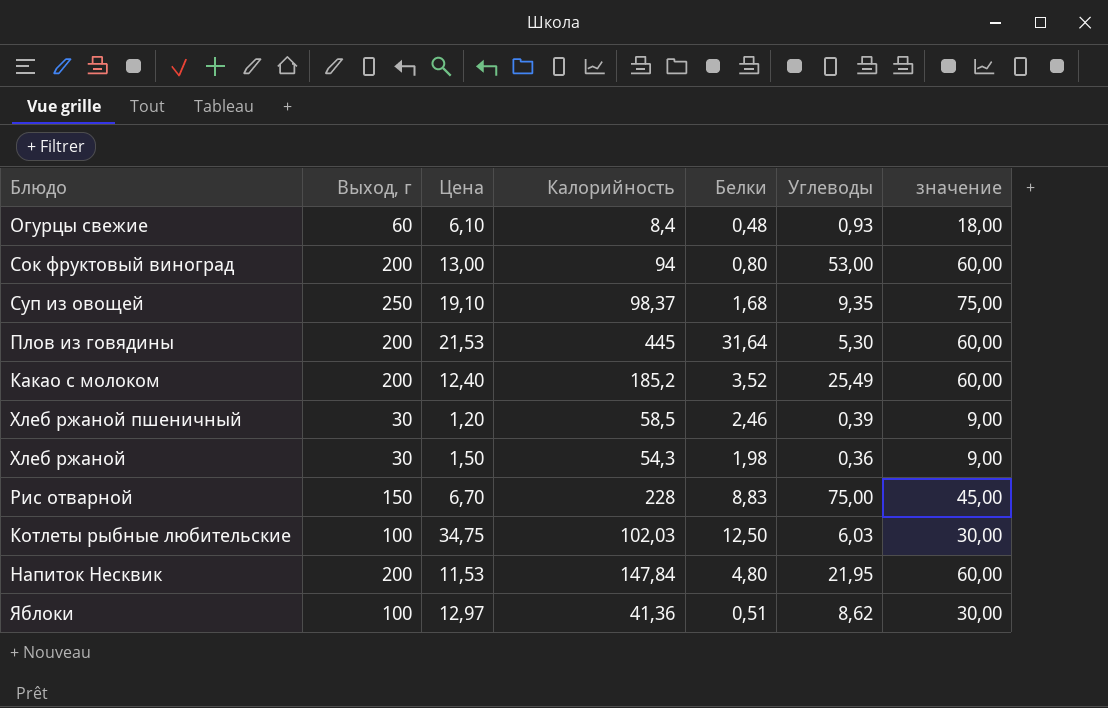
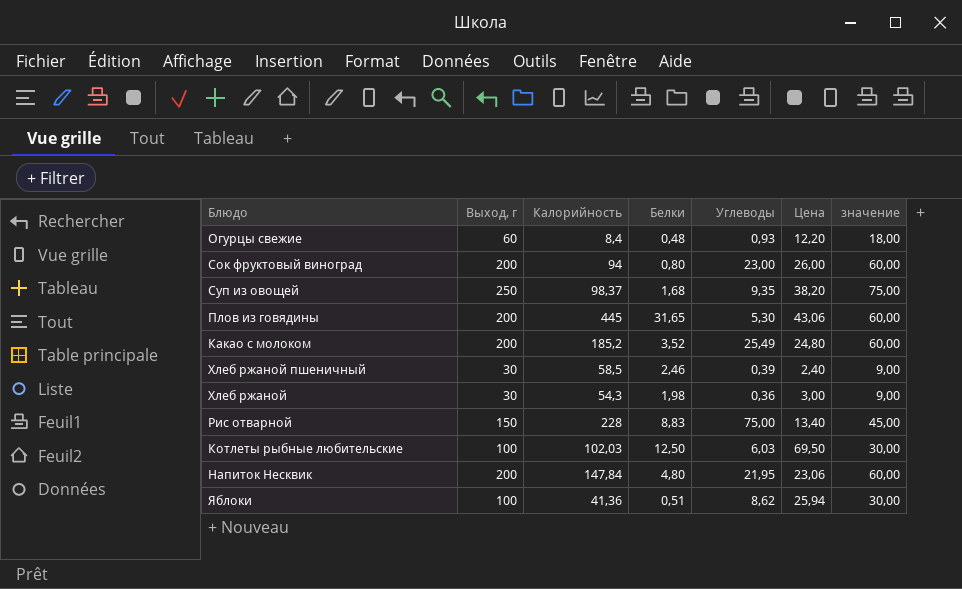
column Цена | position: 3 -> 6
Огурцы свежие | Цена: 6,10 -> 12,20
Сок фруктовый виноград | Углеводы: 53,00 -> 23,00
Сок фруктовый виноград | Цена: 13,00 -> 26,00
Суп из овощей | Цена: 19,10 -> 38,20
Плов из говядины | Белки: 31,64 -> 31,65
Плов из говядины | Цена: 21,53 -> 43,06
Какао с молоком | Цена: 12,40 -> 24,80
Хлеб ржаной пшеничный | Цена: 1,20 -> 2,40
Хлеб ржаной | Цена: 1,50 -> 3,00
Рис отварной | Цена: 6,70 -> 13,40
Котлеты рыбные любительские | Цена: 34,75 -> 69,50
Напиток Несквик | Цена: 11,53 -> 23,06
Яблоки | Цена: 12,97 -> 25,94

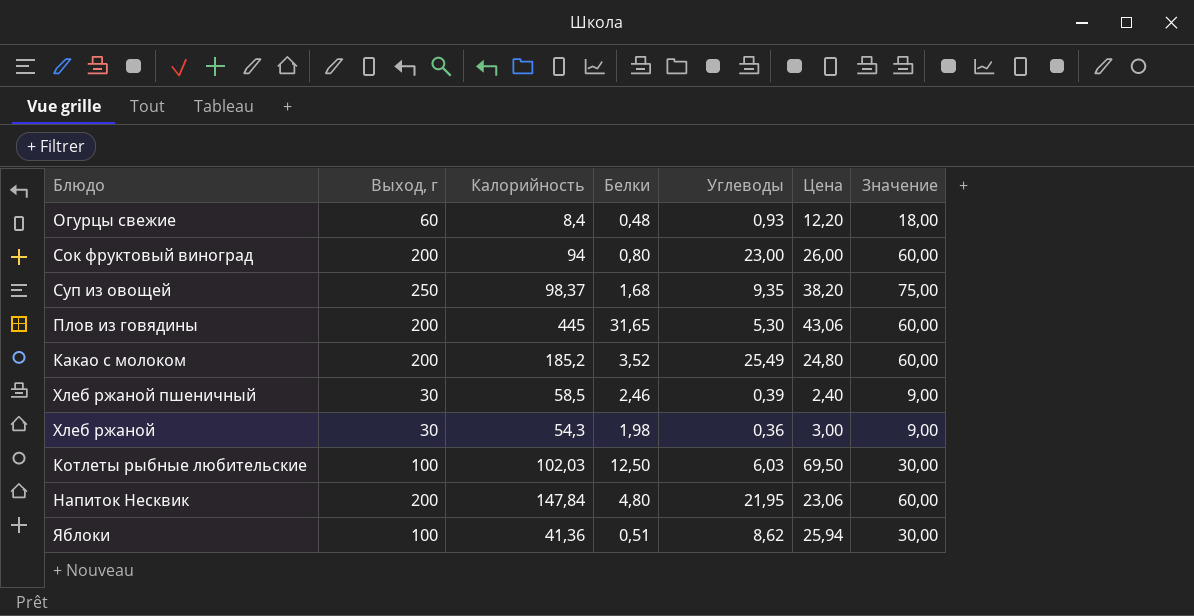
column name: значение -> Значение
row Рис отварной: 150 | 228 | 8,83 | 75,00 | 13,40 | 45,00 -> none

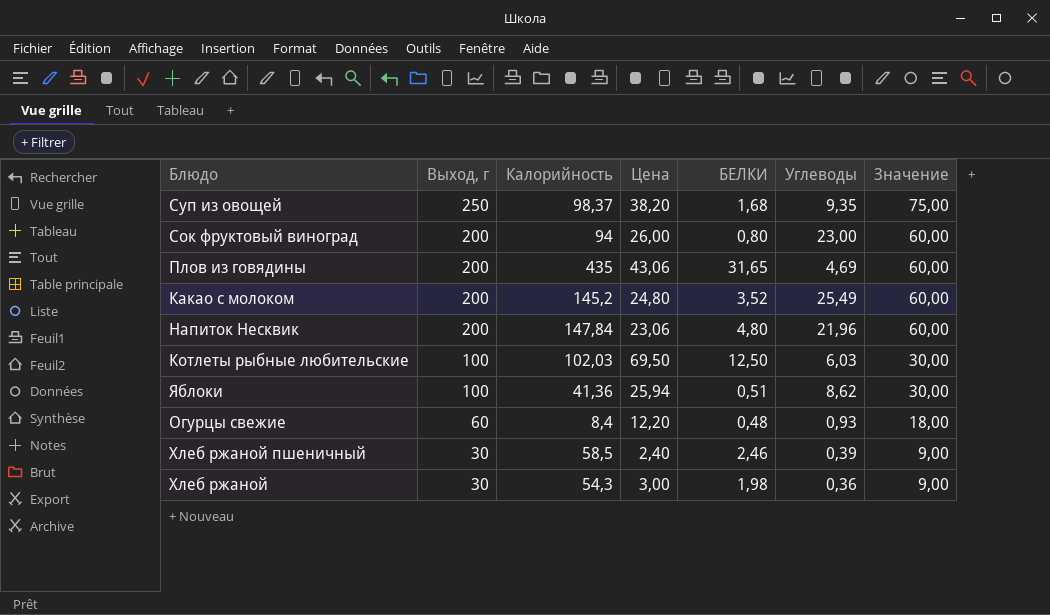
row order: none -> Выход, г descending
column Цена | position: 6 -> 4
column name: Белки -> БЕЛКИ
Плов из говядины | Калорийность: 445 -> 435
Плов из говядины | Углеводы: 5,30 -> 4,69
Какао с молоком | Калорийность: 185,2 -> 145,2
Напиток Несквик | Углеводы: 21,95 -> 21,96

